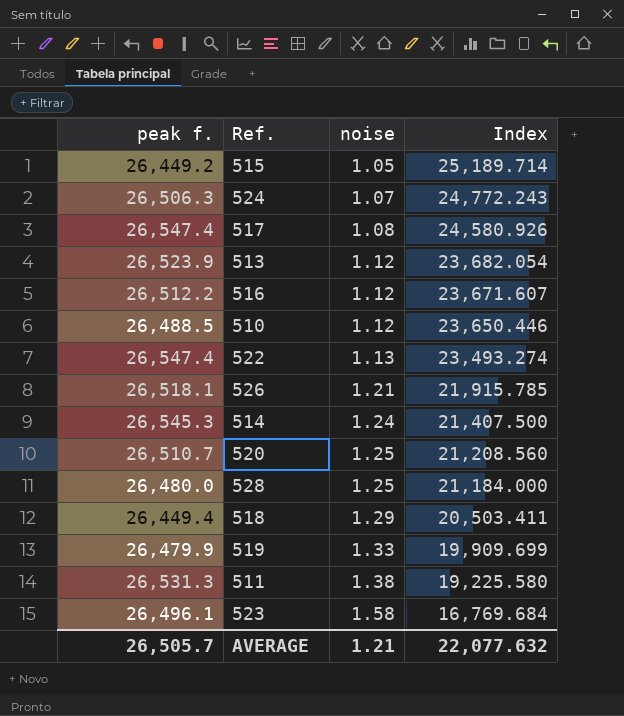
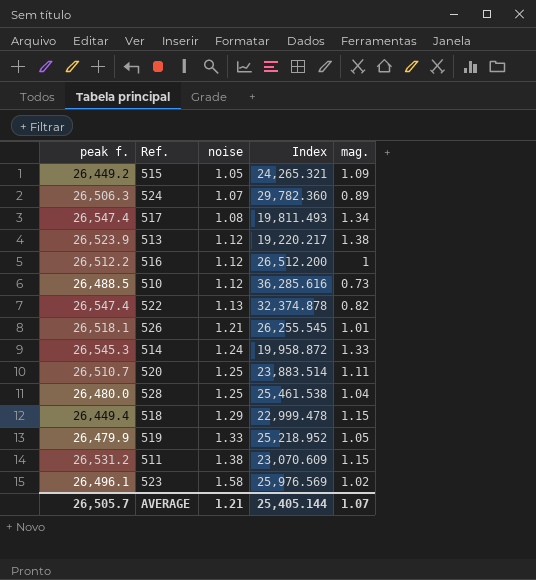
column Index | formula: [peak f.] / [noise] -> [peak f.] / [mag.]
column mag. | position: none -> 5
511 | peak f.: 26,531.3 -> 26,531.2
AVERAGE | Index: 22,077.632 -> 25,405.144

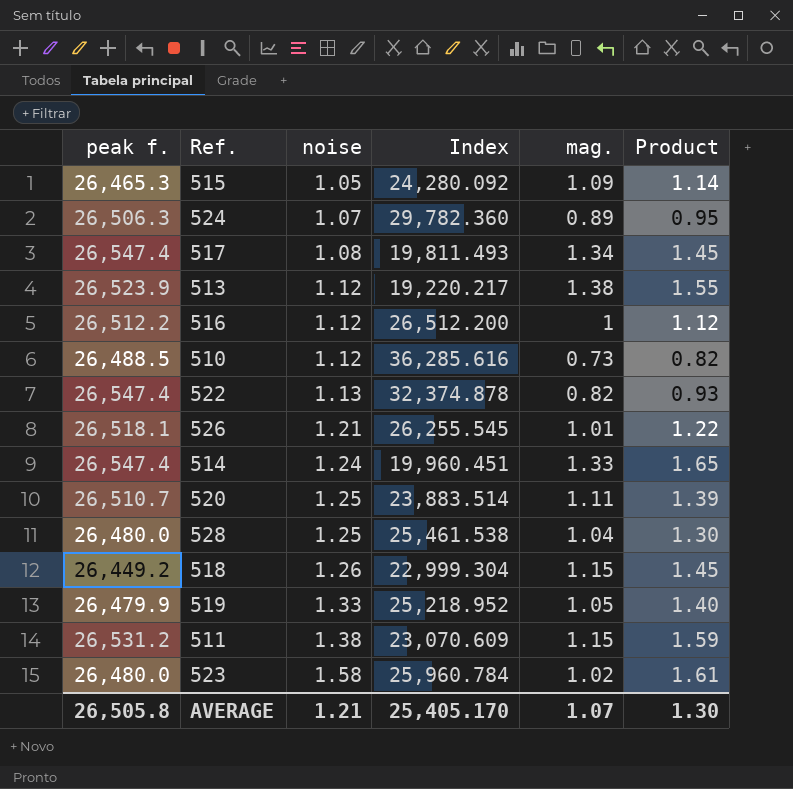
column Product | formula: none -> [noise] * [mag.]
515 | peak f.: 26,449.2 -> 26,465.3
515 | Index: 24,265.321 -> 24,280.092
514 | peak f.: 26,545.3 -> 26,547.4
514 | Index: 19,958.872 -> 19,960.451
518 | peak f.: 26,449.4 -> 26,449.2
518 | noise: 1.29 -> 1.26
518 | Index: 22,999.478 -> 22,999.304
523 | peak f.: 26,496.1 -> 26,480.0
523 | Index: 25,976.569 -> 25,960.784
AVERAGE | peak f.: 26,505.7 -> 26,505.8
AVERAGE | Index: 25,405.144 -> 25,405.170

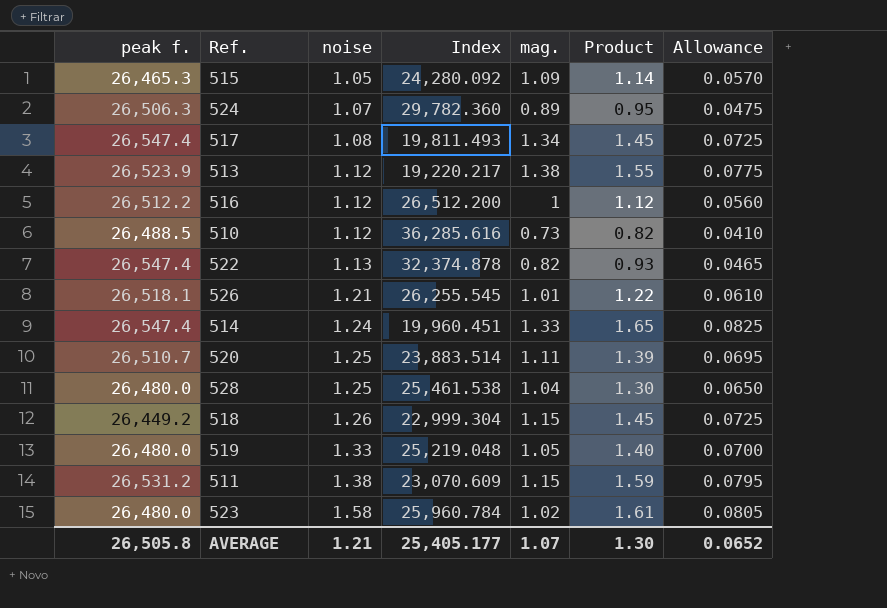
column Allowance | formula: none -> [Product] * 0.05
519 | peak f.: 26,479.9 -> 26,480.0
519 | Index: 25,218.952 -> 25,219.048
AVERAGE | Index: 25,405.170 -> 25,405.177

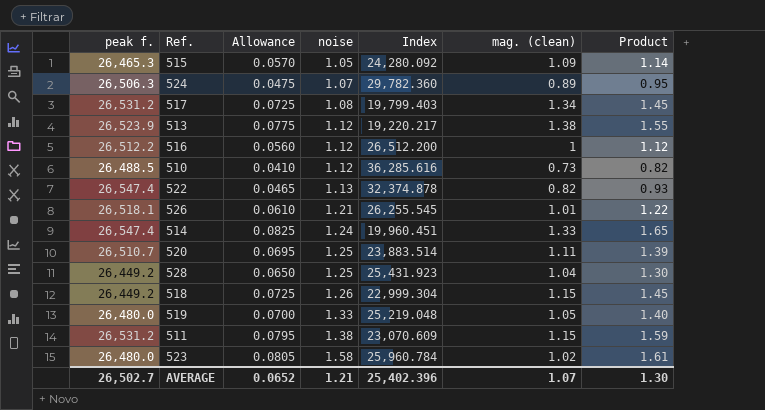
column Allowance | position: 7 -> 3
column name: mag. -> mag. (clean)
517 | peak f.: 26,547.4 -> 26,531.2
517 | Index: 19,811.493 -> 19,799.403
528 | peak f.: 26,480.0 -> 26,449.2
528 | Index: 25,461.538 -> 25,431.923
AVERAGE | peak f.: 26,505.8 -> 26,502.7
AVERAGE | Index: 25,405.177 -> 25,402.396

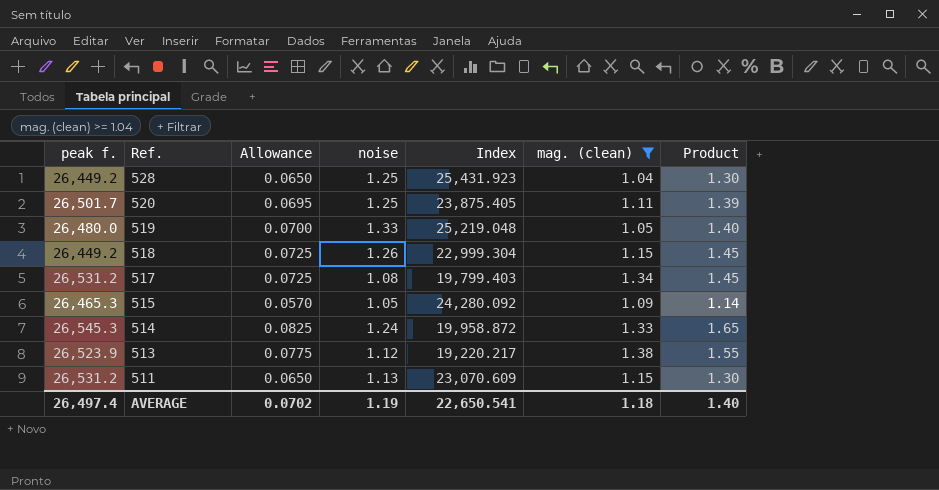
filter: none -> mag. (clean) >= 1.04
row order: noise ascending -> Ref. descending
520 | peak f.: 26,510.7 -> 26,501.7
520 | Index: 23,883.514 -> 23,875.405
514 | peak f.: 26,547.4 -> 26,545.3
514 | Index: 19,960.451 -> 19,958.872
511 | Allowance: 0.0795 -> 0.0650
511 | noise: 1.38 -> 1.13
511 | Product: 1.59 -> 1.30
AVERAGE | peak f.: 26,502.7 -> 26,497.4
AVERAGE | Allowance: 0.0652 -> 0.0702
AVERAGE | noise: 1.21 -> 1.19
AVERAGE | Index: 25,402.396 -> 22,650.541
AVERAGE | mag. (clean): 1.07 -> 1.18
AVERAGE | Product: 1.30 -> 1.40

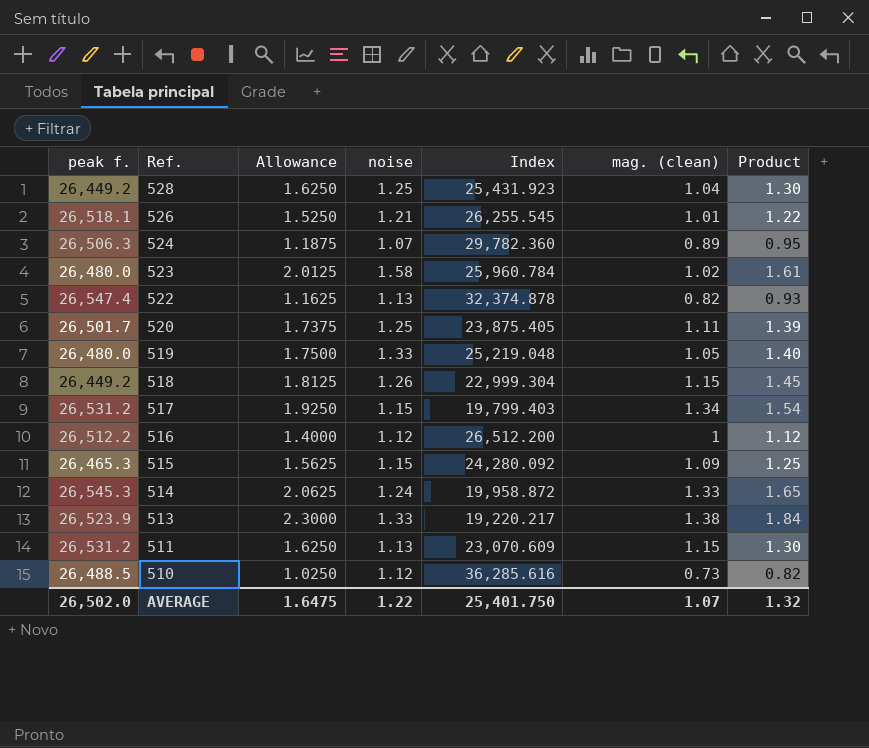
filter: mag. (clean) >= 1.04 -> none
column Allowance | formula: [Product] * 0.05 -> [Product] * 1.25
517 | noise: 1.08 -> 1.15
517 | Product: 1.45 -> 1.54
515 | noise: 1.05 -> 1.15
515 | Product: 1.14 -> 1.25
513 | noise: 1.12 -> 1.33
513 | Product: 1.55 -> 1.84
AVERAGE | peak f.: 26,497.4 -> 26,502.0
AVERAGE | Allowance: 0.0702 -> 1.6475
AVERAGE | noise: 1.19 -> 1.22
AVERAGE | Index: 22,650.541 -> 25,401.750
AVERAGE | mag. (clean): 1.18 -> 1.07
AVERAGE | Product: 1.40 -> 1.32

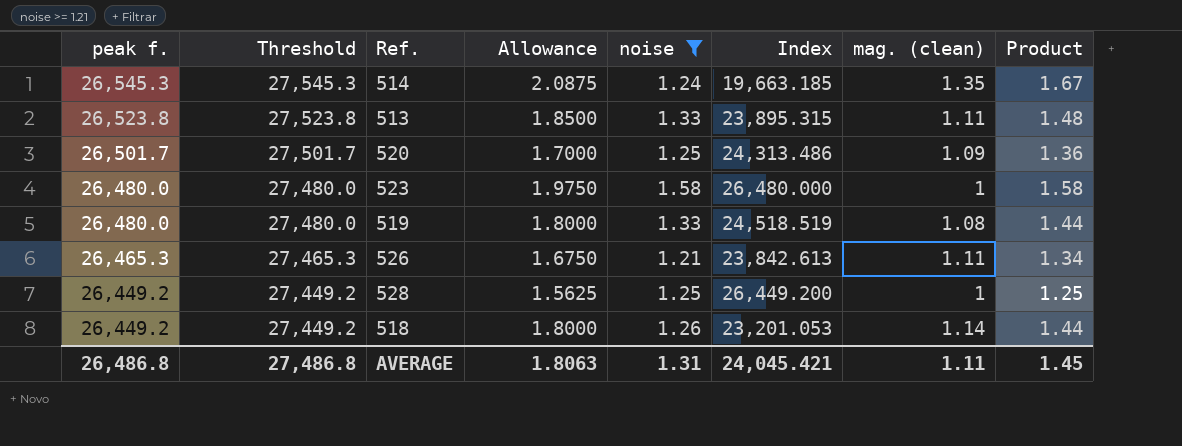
filter: none -> noise >= 1.21
row order: Ref. descending -> peak f. descending
column Threshold | formula: none -> [peak f.] + 1000
514 | Allowance: 2.0625 -> 2.0875
514 | Index: 19,958.872 -> 19,663.185
514 | mag. (clean): 1.33 -> 1.35
514 | Product: 1.65 -> 1.67
513 | peak f.: 26,523.9 -> 26,523.8
513 | Allowance: 2.3000 -> 1.8500
513 | Index: 19,220.217 -> 23,895.315
513 | mag. (clean): 1.38 -> 1.11
513 | Product: 1.84 -> 1.48
520 | Allowance: 1.7375 -> 1.7000
520 | Index: 23,875.405 -> 24,313.486
520 | mag. (clean): 1.11 -> 1.09
520 | Product: 1.39 -> 1.36
523 | Allowance: 2.0125 -> 1.9750
523 | Index: 25,960.784 -> 26,480.000
523 | mag. (clean): 1.02 -> 1
523 | Product: 1.61 -> 1.58
519 | Allowance: 1.7500 -> 1.8000
519 | Index: 25,219.048 -> 24,518.519
519 | mag. (clean): 1.05 -> 1.08
519 | Product: 1.40 -> 1.44
526 | peak f.: 26,518.1 -> 26,465.3
526 | Allowance: 1.5250 -> 1.6750
526 | Index: 26,255.545 -> 23,842.613
526 | mag. (clean): 1.01 -> 1.11
526 | Product: 1.22 -> 1.34
528 | Allowance: 1.6250 -> 1.5625
528 | Index: 25,431.923 -> 26,449.200
528 | mag. (clean): 1.04 -> 1
528 | Product: 1.30 -> 1.25
518 | Allowance: 1.8125 -> 1.8000
518 | Index: 22,999.304 -> 23,201.053
518 | mag. (clean): 1.15 -> 1.14
518 | Product: 1.45 -> 1.44
AVERAGE | peak f.: 26,502.0 -> 26,486.8
AVERAGE | Allowance: 1.6475 -> 1.8063
AVERAGE | noise: 1.22 -> 1.31
AVERAGE | Index: 25,401.750 -> 24,045.421
AVERAGE | mag. (clean): 1.07 -> 1.11
AVERAGE | Product: 1.32 -> 1.45

